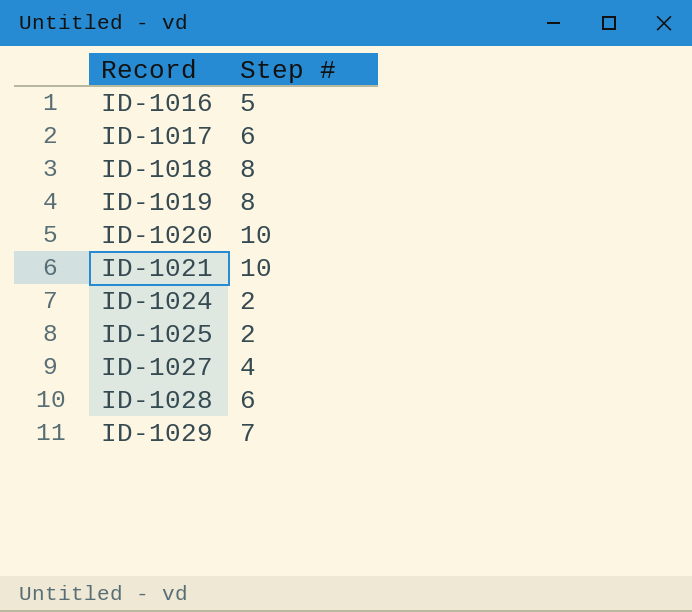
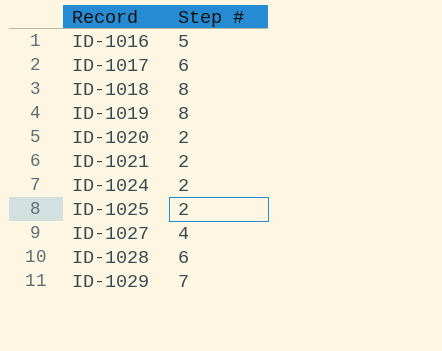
ID-1020 | Step #: 10 -> 2
ID-1021 | Step #: 10 -> 2

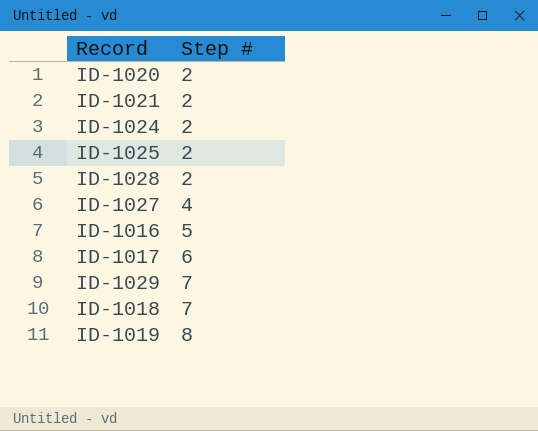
row order: Record ascending -> Step # ascending
ID-1028 | Step #: 6 -> 2
ID-1018 | Step #: 8 -> 7

